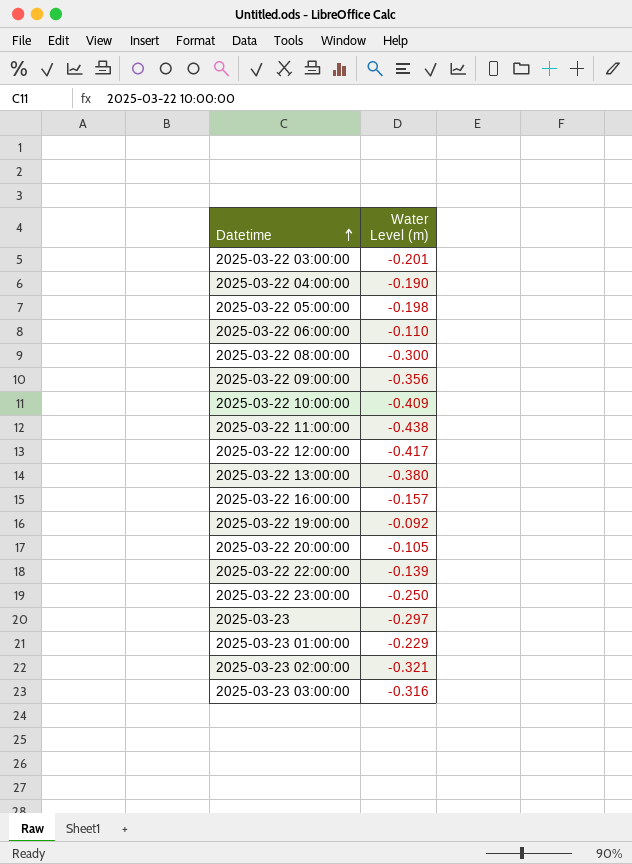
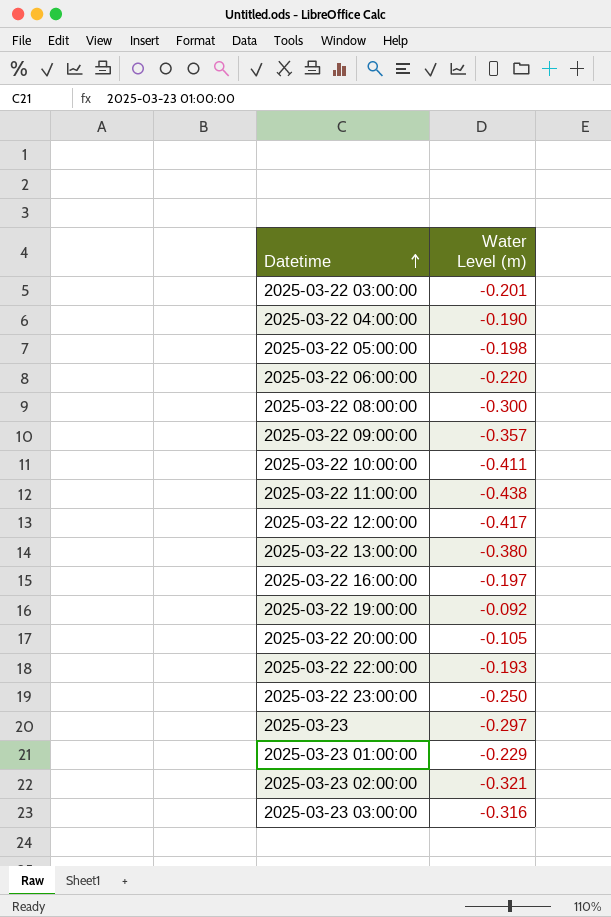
2025-03-22 06:00:00 | Water Level (m): -0.110 -> -0.220
2025-03-22 09:00:00 | Water Level (m): -0.356 -> -0.357
2025-03-22 10:00:00 | Water Level (m): -0.409 -> -0.411
2025-03-22 16:00:00 | Water Level (m): -0.157 -> -0.197
2025-03-22 22:00:00 | Water Level (m): -0.139 -> -0.193

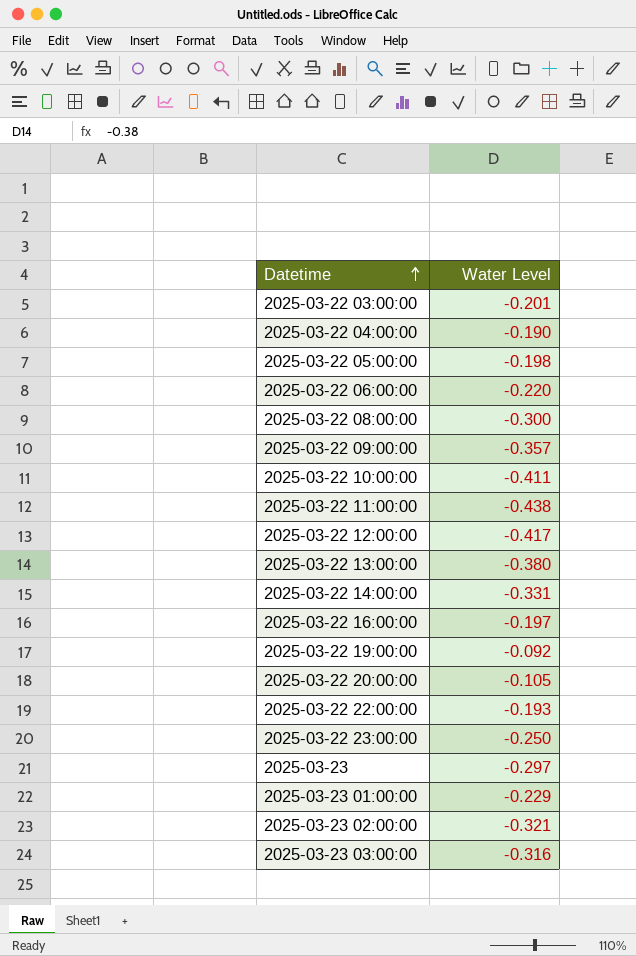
column name: Water Level (m) -> Water Level
row 2025-03-22 14:00:00: none -> -0.331

